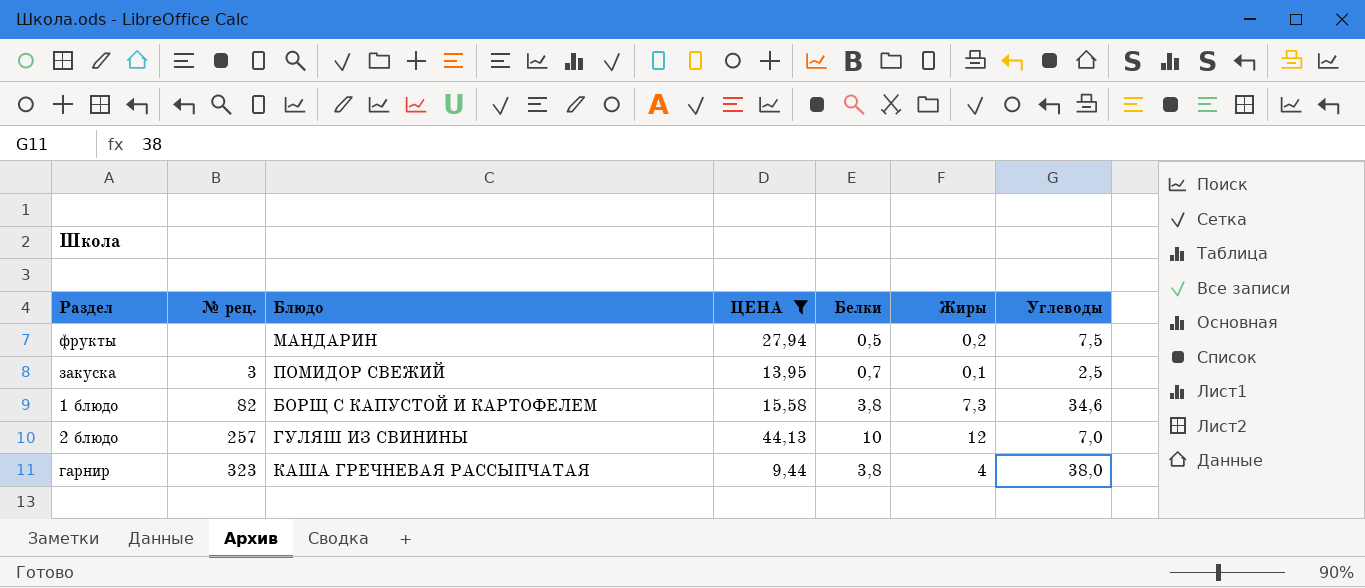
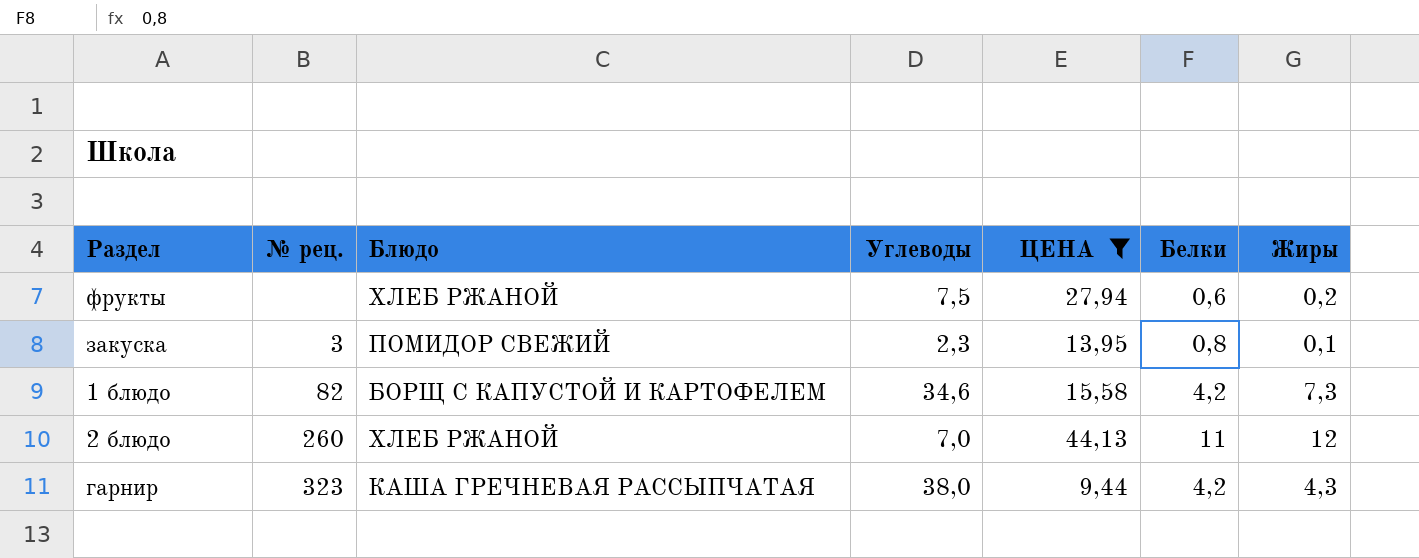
column Углеводы | position: 7 -> 4
фрукты | Блюдо: МАНДАРИН -> ХЛЕБ РЖАНОЙ
фрукты | Белки: 0,5 -> 0,6
закуска | Углеводы: 2,5 -> 2,3
закуска | Белки: 0,7 -> 0,8
1 блюдо | Белки: 3,8 -> 4,2
2 блюдо | № рец.: 257 -> 260
2 блюдо | Блюдо: ГУЛЯШ ИЗ СВИНИНЫ -> ХЛЕБ РЖАНОЙ
2 блюдо | Белки: 10 -> 11
гарнир | Белки: 3,8 -> 4,2
гарнир | Жиры: 4 -> 4,3

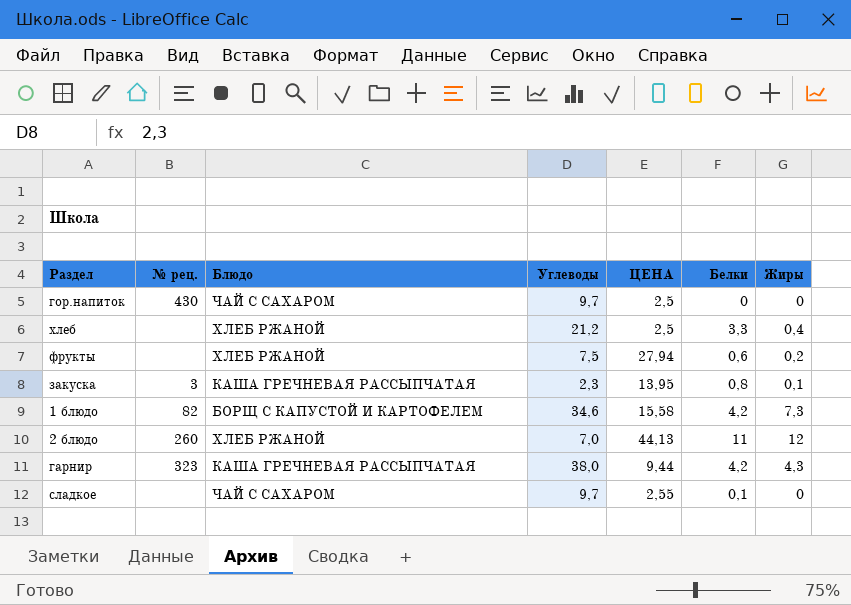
filter: ЦЕНА >= 9,44 -> none
закуска | Блюдо: ПОМИДОР СВЕЖИЙ -> КАША ГРЕЧНЕВАЯ РАССЫПЧАТАЯ

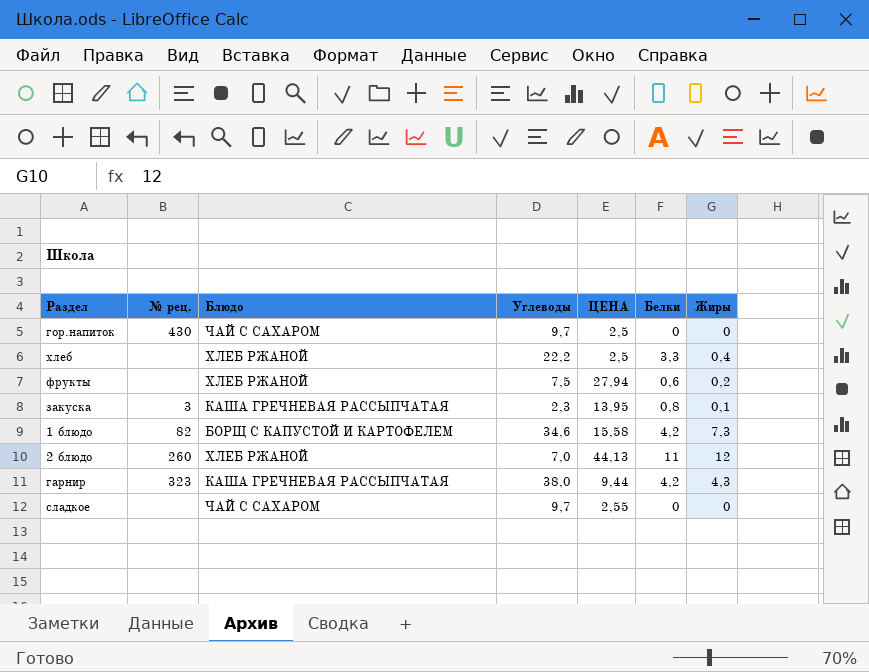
хлеб | Углеводы: 21,2 -> 22,2
сладкое | Белки: 0,1 -> 0

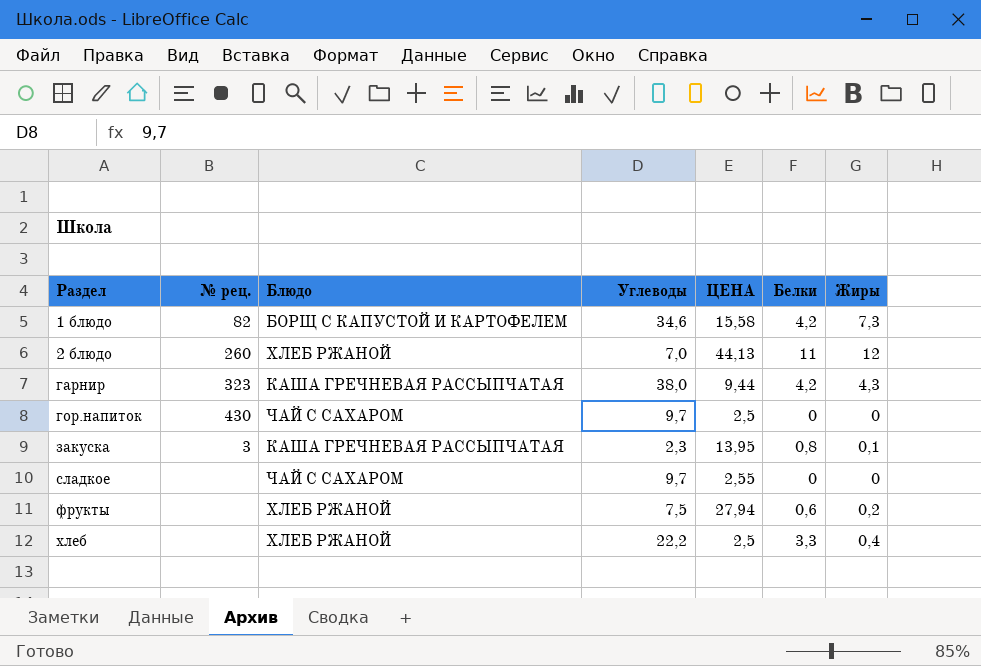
row order: none -> Раздел ascending

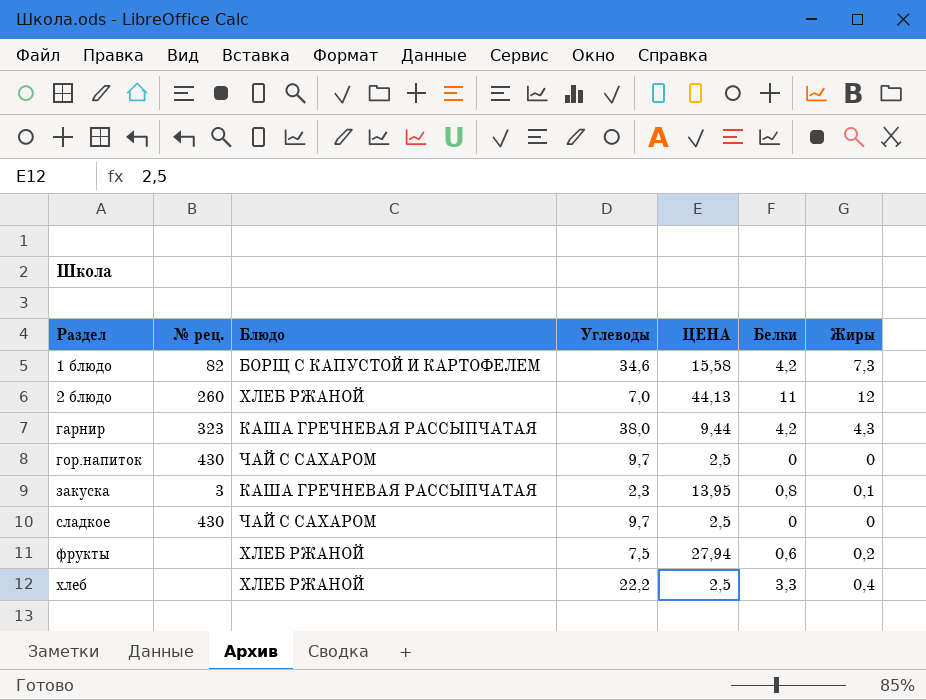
сладкое | № рец.: none -> 430
сладкое | ЦЕНА: 2,55 -> 2,5

